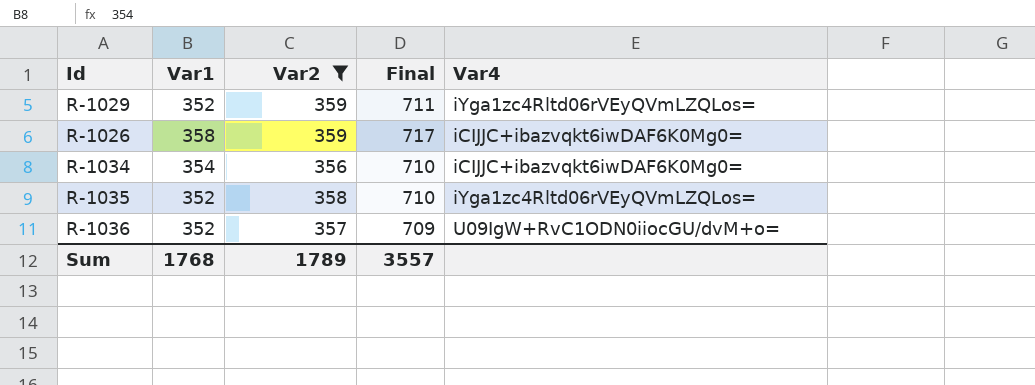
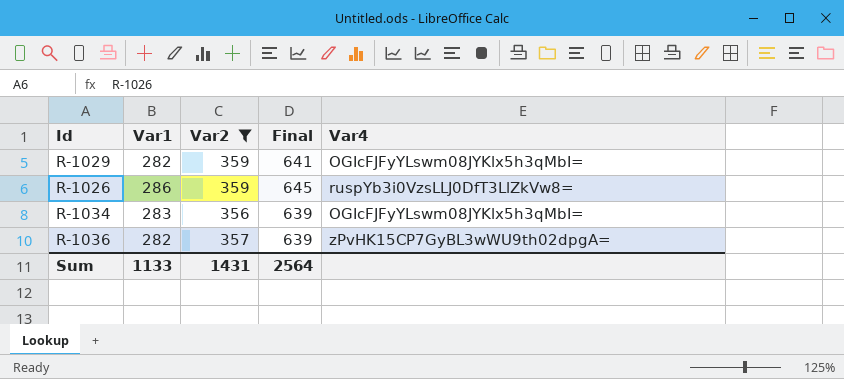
row R-1035: 352 | 358 | 710 | iYga1zc4Rltd06rVEyQVmLZQLos= -> none
R-1029 | Var1: 352 -> 282
R-1029 | Final: 711 -> 641
R-1029 | Var4: iYga1zc4Rltd06rVEyQVmLZQLos= -> OGIcFJFyYLswm08JYKlx5h3qMbI=
R-1026 | Var1: 358 -> 286
R-1026 | Final: 717 -> 645
R-1026 | Var4: iCIJJC+ibazvqkt6iwDAF6K0Mg0= -> ruspYb3i0VzsLLJ0DfT3LlZkVw8=
R-1034 | Var1: 354 -> 283
R-1034 | Final: 710 -> 639
R-1034 | Var4: iCIJJC+ibazvqkt6iwDAF6K0Mg0= -> OGIcFJFyYLswm08JYKlx5h3qMbI=
R-1036 | Var1: 352 -> 282
R-1036 | Final: 709 -> 639
R-1036 | Var4: U09IgW+RvC1ODN0iiocGU/dvM+o= -> zPvHK15CP7GyBL3wWU9th02dpgA=
Sum | Var1: 1768 -> 1133
Sum | Var2: 1789 -> 1431
Sum | Final: 3557 -> 2564

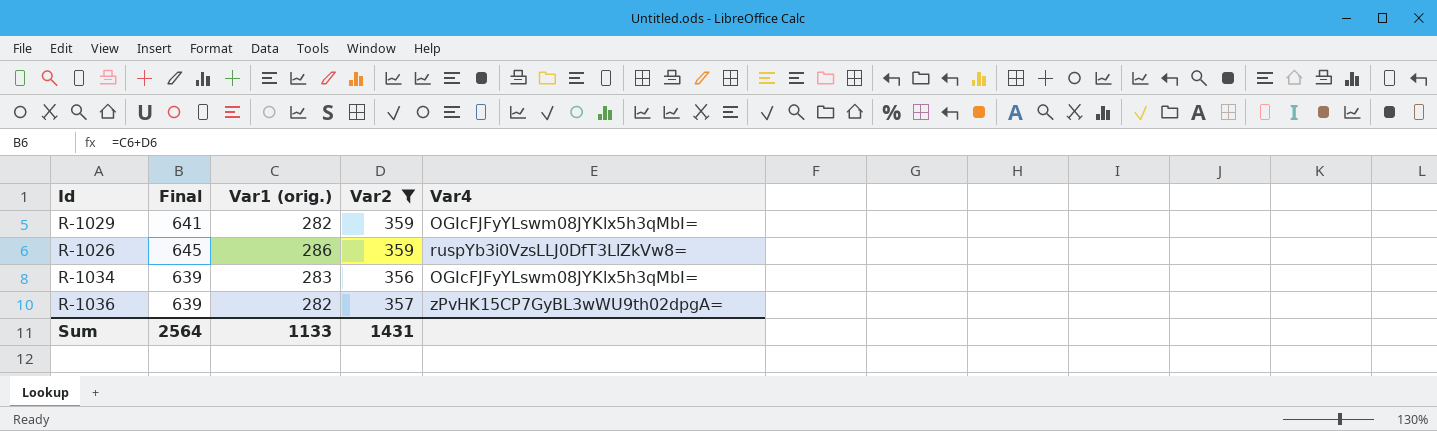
column Final | position: 4 -> 2
column name: Var1 -> Var1 (orig.)

